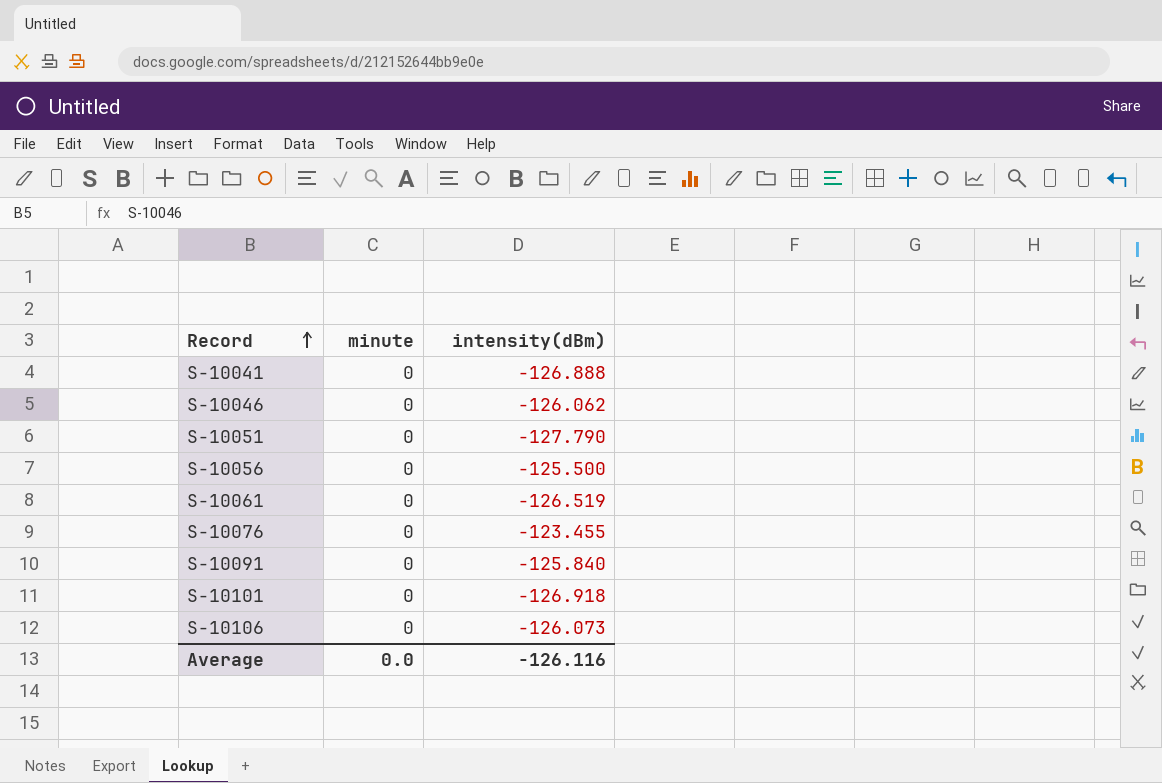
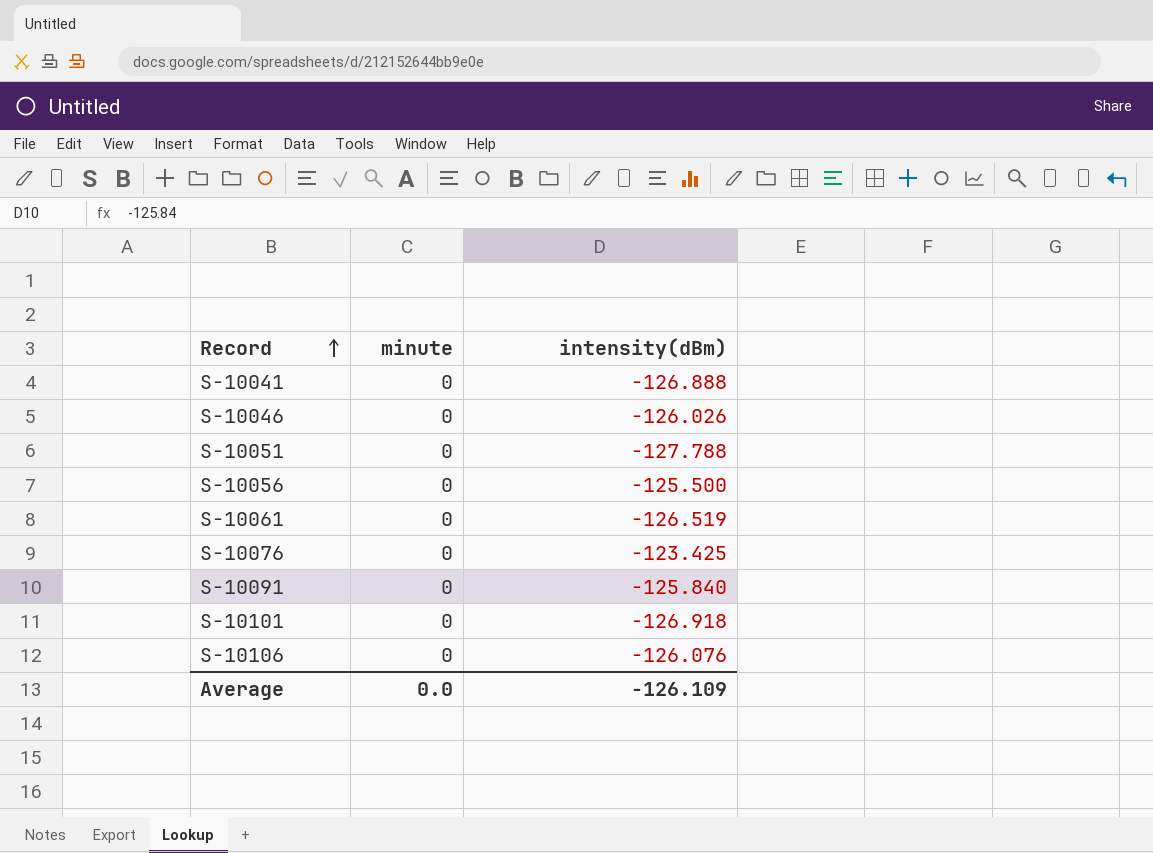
S-10046 | intensity(dBm): -126.062 -> -126.026
S-10051 | intensity(dBm): -127.790 -> -127.788
S-10076 | intensity(dBm): -123.455 -> -123.425
S-10106 | intensity(dBm): -126.073 -> -126.076
Average | intensity(dBm): -126.116 -> -126.109

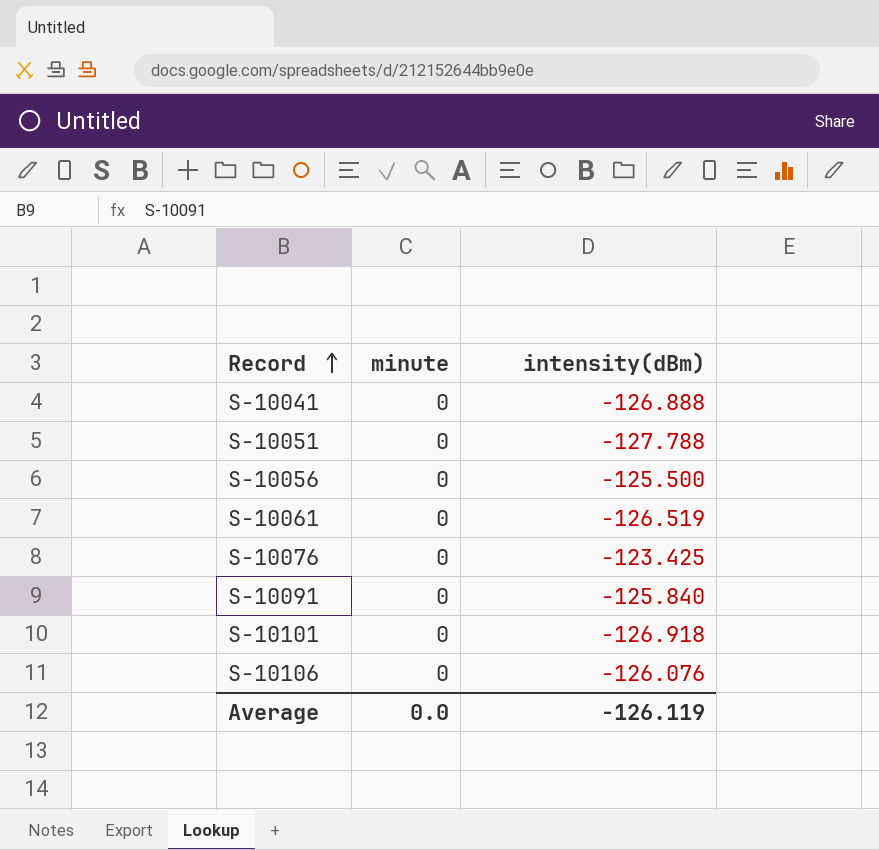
row S-10046: 0 | -126.026 -> none
Average | intensity(dBm): -126.109 -> -126.119

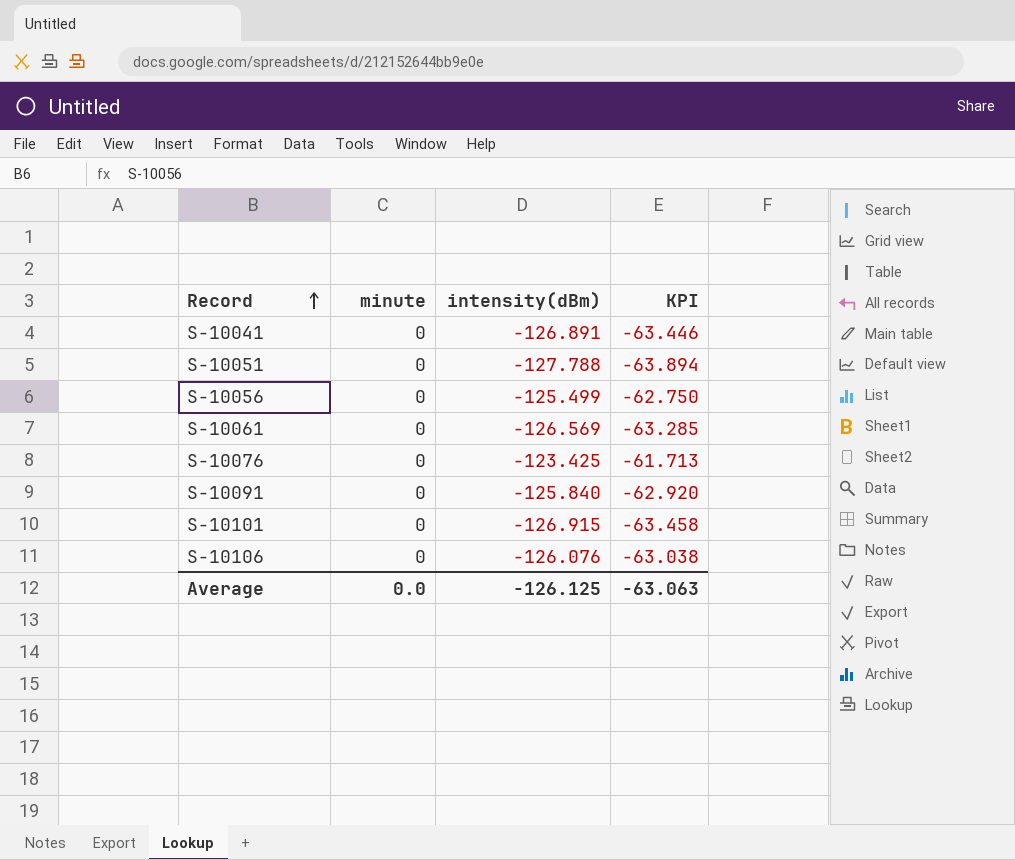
column KPI | formula: none -> [intensity(dBm)] * 0.5
S-10041 | intensity(dBm): -126.888 -> -126.891
S-10056 | intensity(dBm): -125.500 -> -125.499
S-10061 | intensity(dBm): -126.519 -> -126.569
S-10101 | intensity(dBm): -126.918 -> -126.915
Average | intensity(dBm): -126.119 -> -126.125

